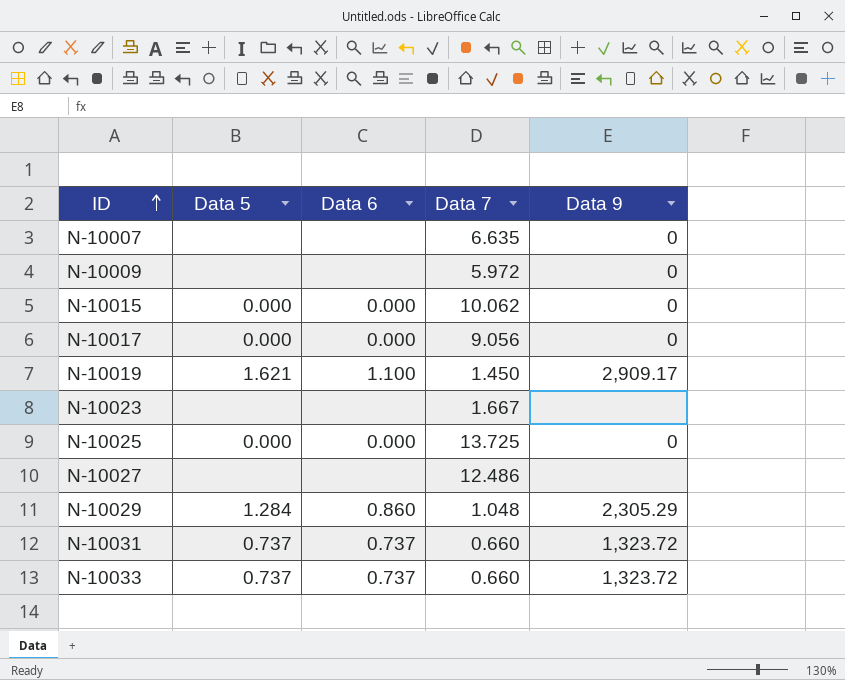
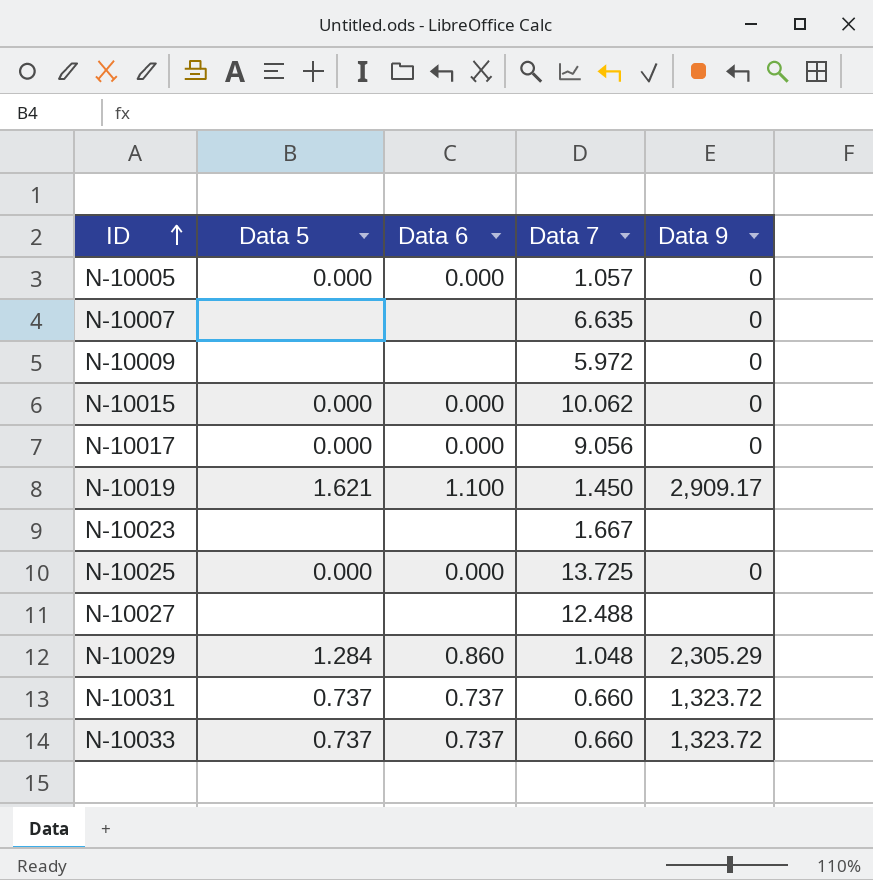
row N-10005: none -> 0.000 | 0.000 | 1.057 | 0
N-10027 | Data 7: 12.486 -> 12.488

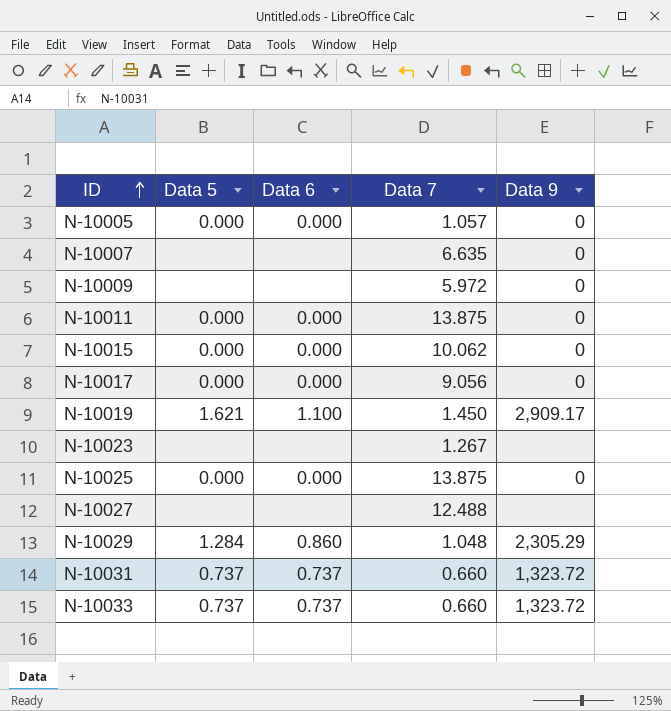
row N-10011: none -> 0.000 | 0.000 | 13.875 | 0
N-10023 | Data 7: 1.667 -> 1.267
N-10025 | Data 7: 13.725 -> 13.875

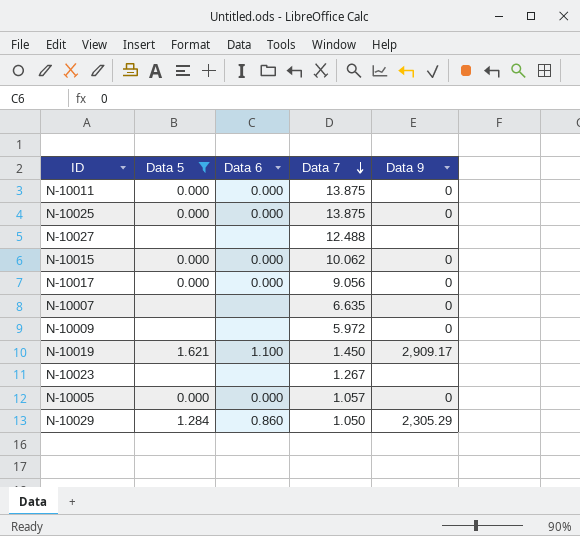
filter: none -> Data 5 != 0.737
row order: ID ascending -> Data 7 descending
N-10029 | Data 7: 1.048 -> 1.050

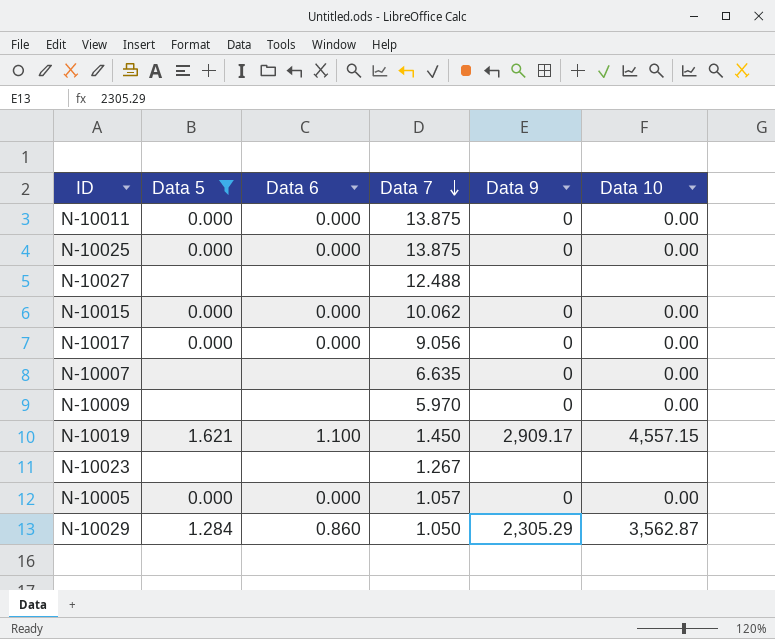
column Data 10 | position: none -> 6
N-10009 | Data 7: 5.972 -> 5.970

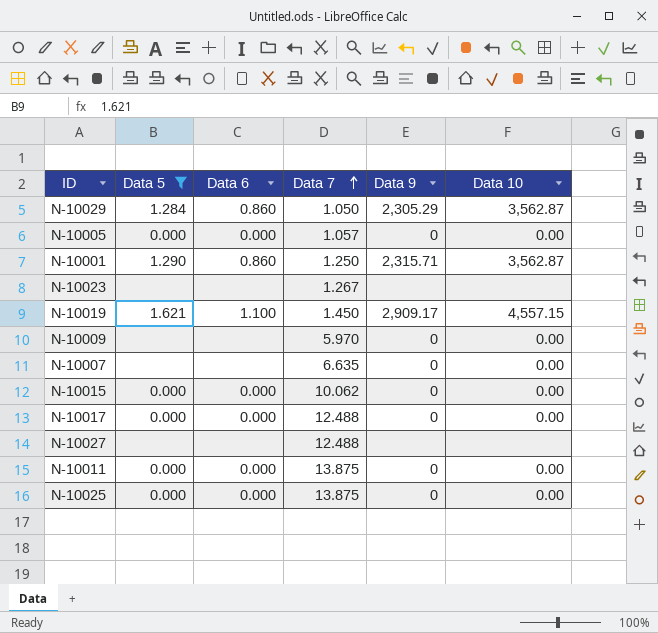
row order: Data 7 descending -> Data 7 ascending
row N-10001: none -> 1.290 | 0.860 | 1.250 | 2,315.71 | 3,562.87
N-10017 | Data 7: 9.056 -> 12.488

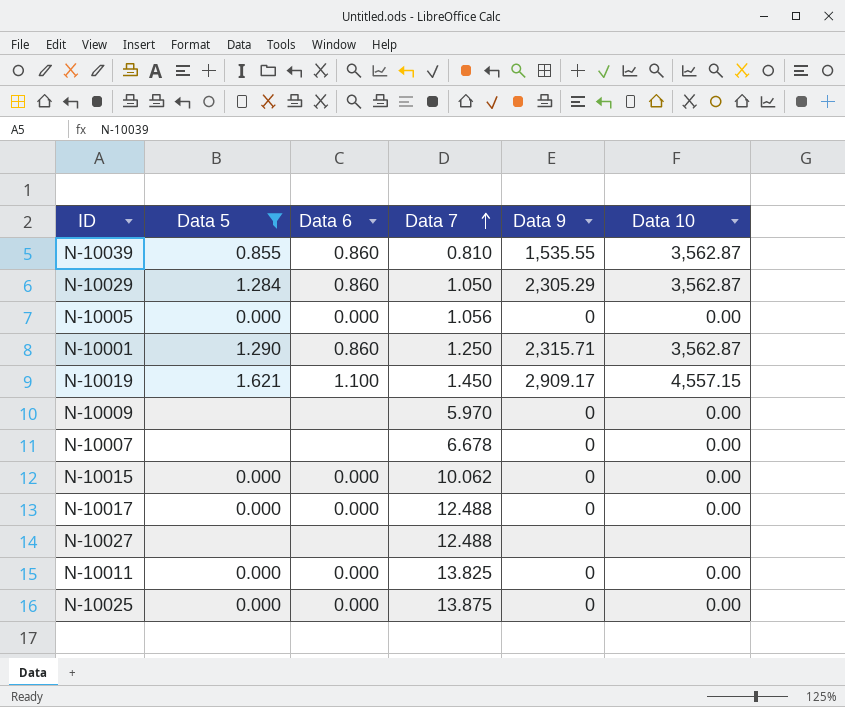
row N-10023: none | none | 1.267 | none | none -> none
row N-10039: none -> 0.855 | 0.860 | 0.810 | 1,535.55 | 3,562.87
N-10005 | Data 7: 1.057 -> 1.056
N-10007 | Data 7: 6.635 -> 6.678
N-10011 | Data 7: 13.875 -> 13.825

